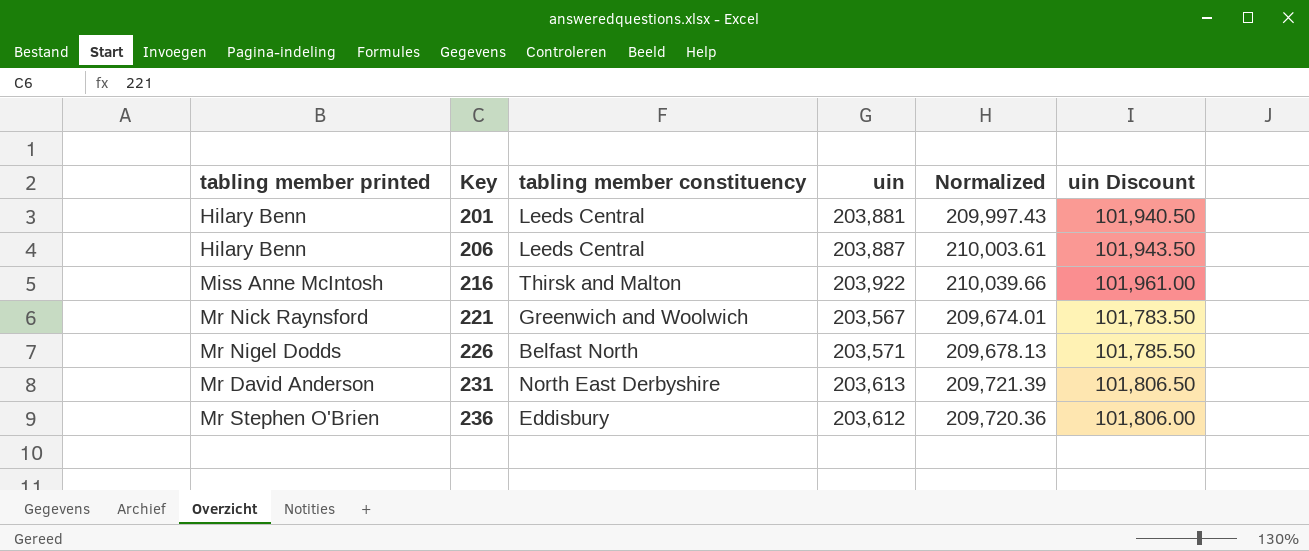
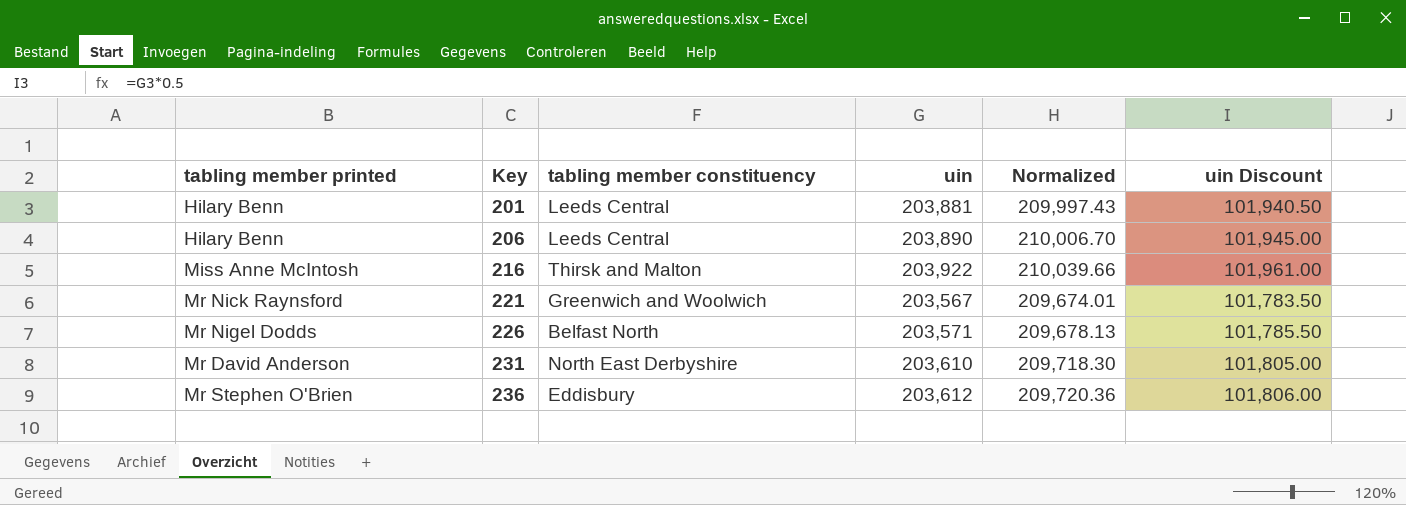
206 | uin: 203,887 -> 203,890
206 | Normalized: 210,003.61 -> 210,006.70
206 | uin Discount: 101,943.50 -> 101,945.00
231 | uin: 203,613 -> 203,610
231 | Normalized: 209,721.39 -> 209,718.30
231 | uin Discount: 101,806.50 -> 101,805.00

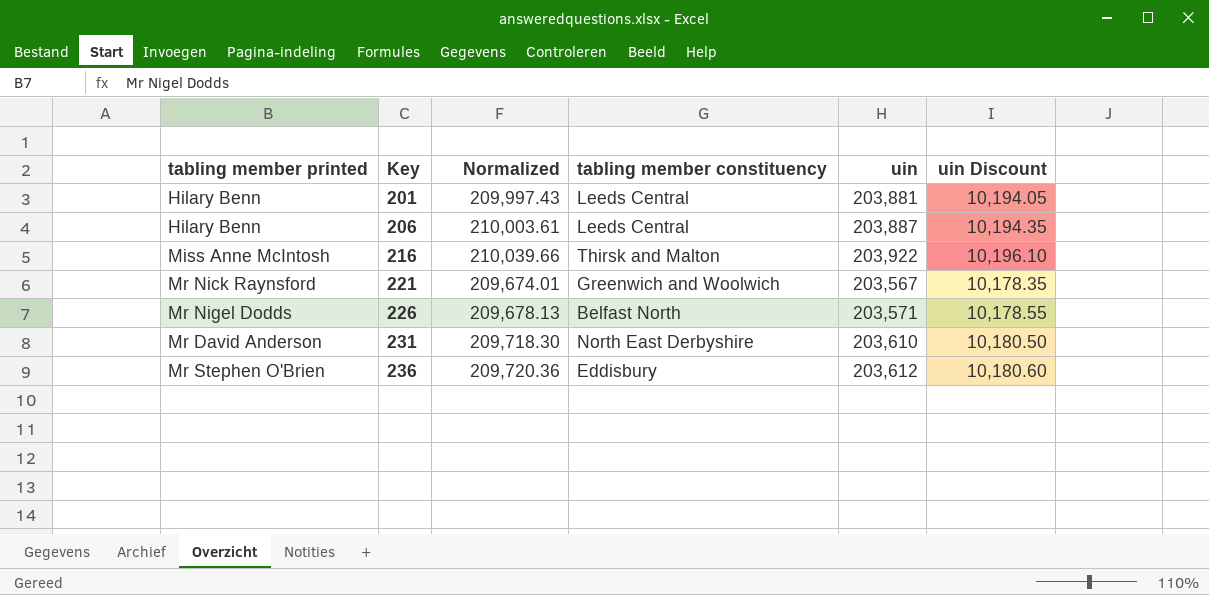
column Normalized | position: 5 -> 3
column uin Discount | formula: [uin] * 0.5 -> [uin] * 0.05
206 | Normalized: 210,006.70 -> 210,003.61
206 | uin: 203,890 -> 203,887

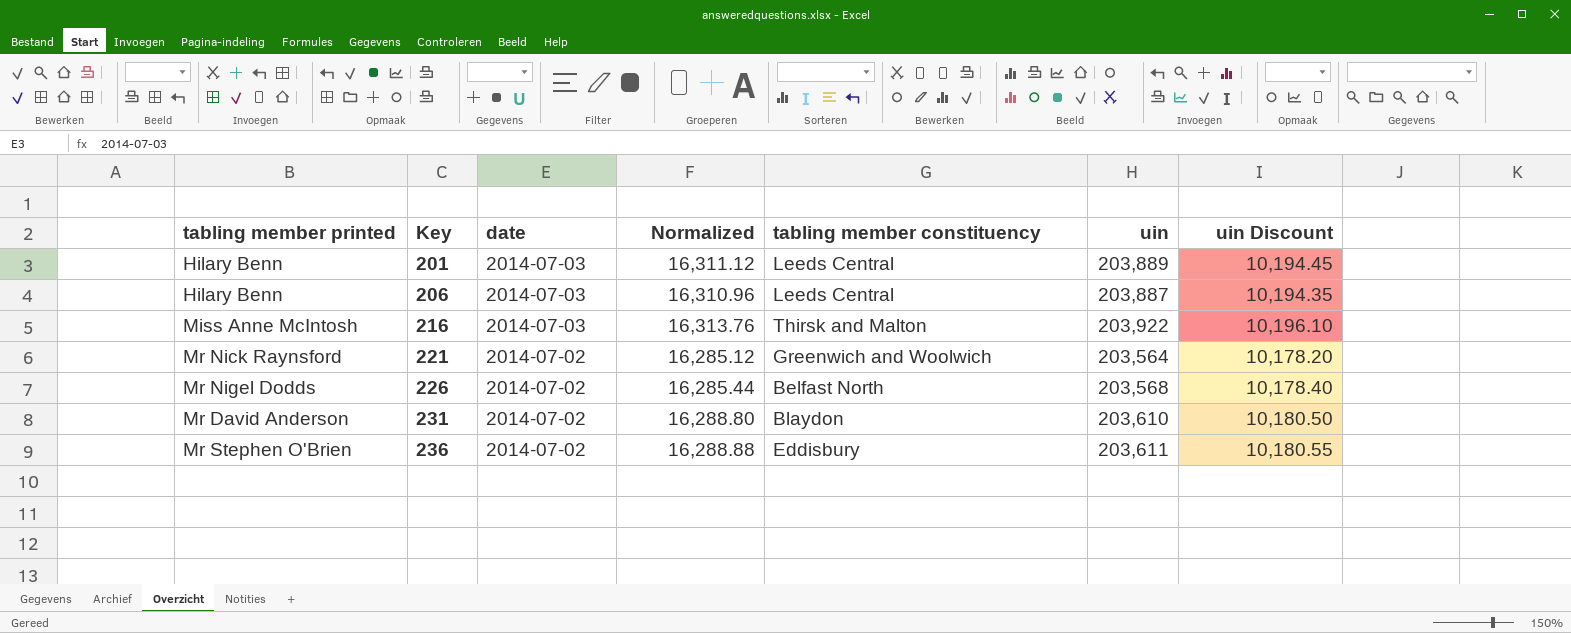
column date | position: none -> 3
column Normalized | formula: [uin] * 1.03 -> [uin] * 0.08
201 | uin: 203,881 -> 203,889
201 | uin Discount: 10,194.05 -> 10,194.45
221 | uin: 203,567 -> 203,564
221 | uin Discount: 10,178.35 -> 10,178.20
226 | uin: 203,571 -> 203,568
226 | uin Discount: 10,178.55 -> 10,178.40
231 | tabling member constituency: North East Derbyshire -> Blaydon
236 | uin: 203,612 -> 203,611
236 | uin Discount: 10,180.60 -> 10,180.55

